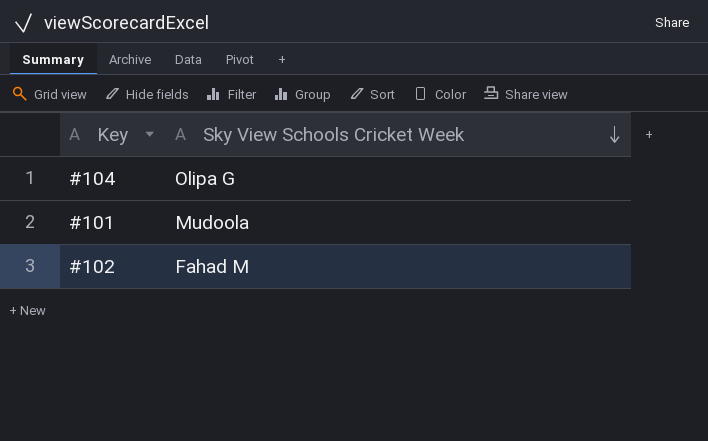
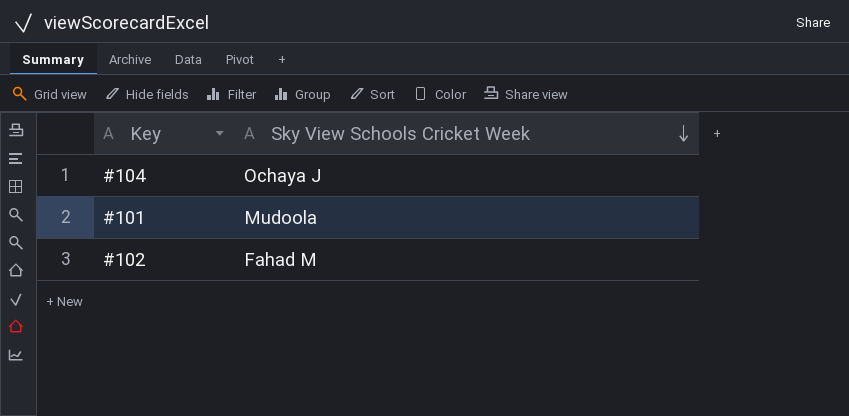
#104 | Sky View Schools Cricket Week: Olipa G -> Ochaya J

